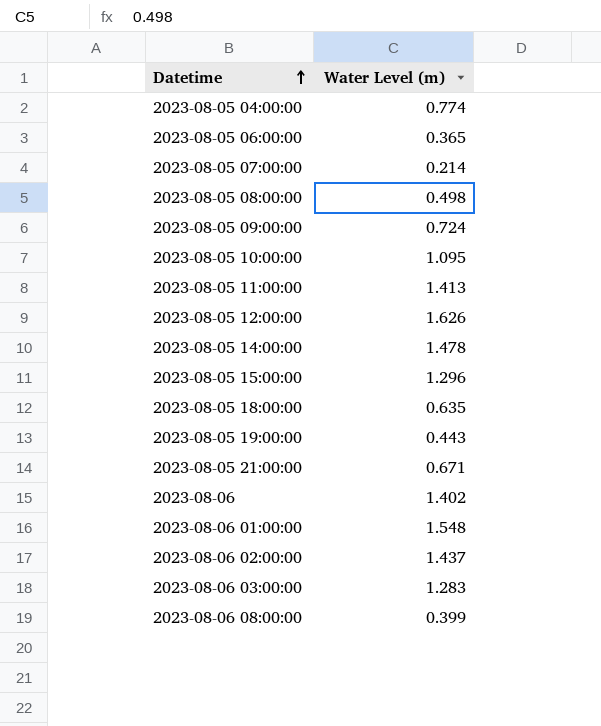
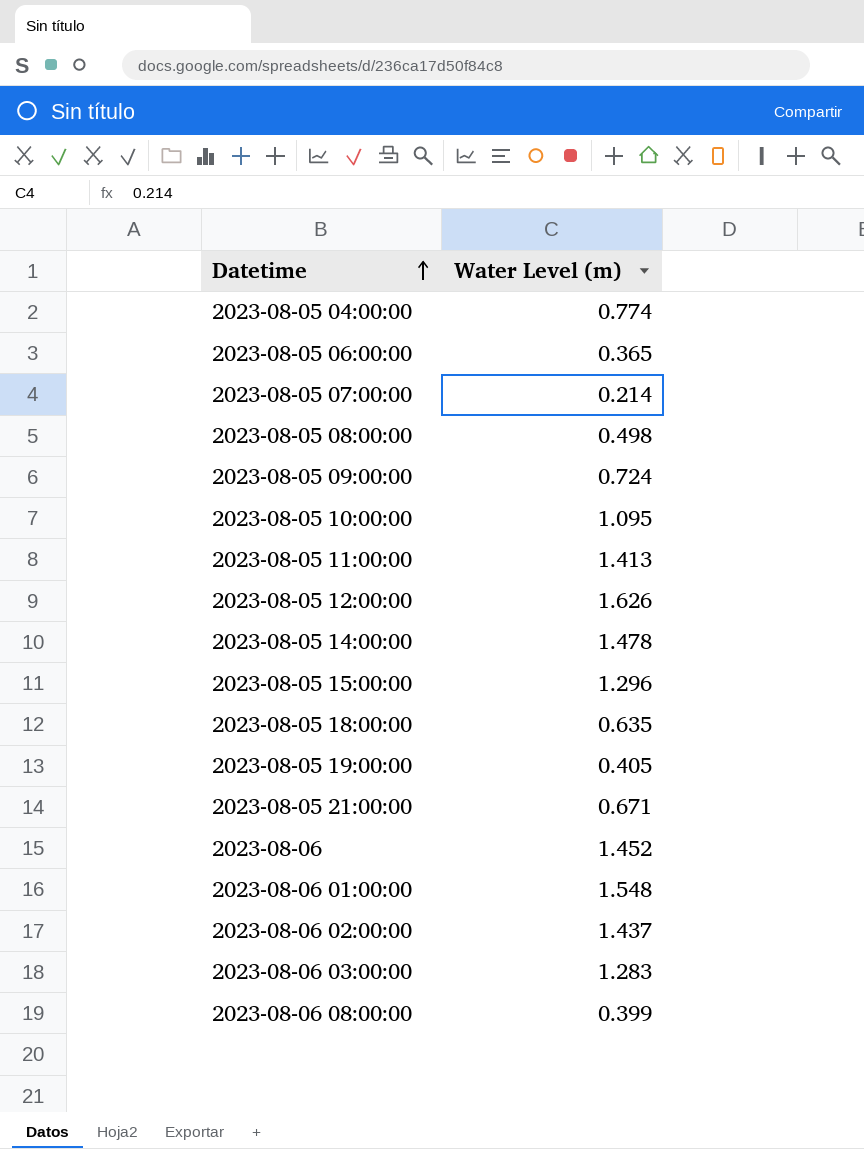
2023-08-05 19:00:00 | Water Level (m): 0.443 -> 0.405
2023-08-06 | Water Level (m): 1.402 -> 1.452

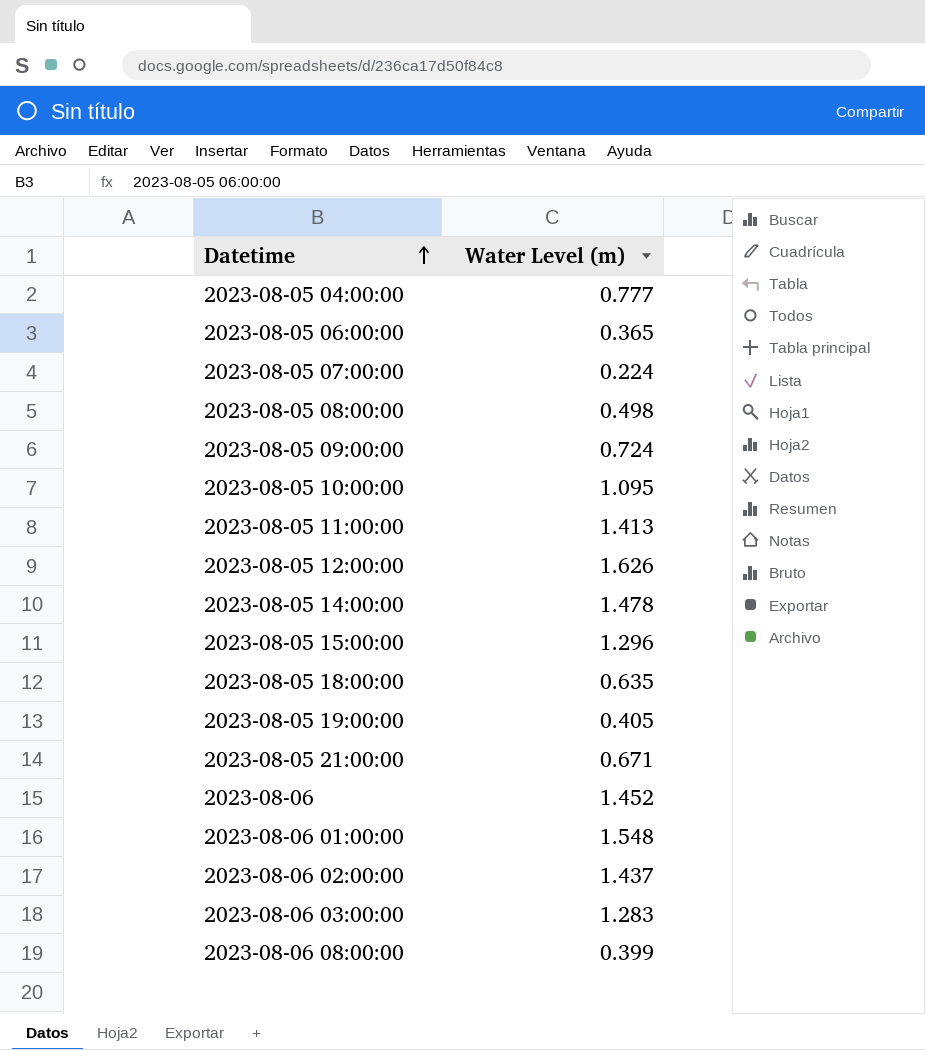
2023-08-05 04:00:00 | Water Level (m): 0.774 -> 0.777
2023-08-05 07:00:00 | Water Level (m): 0.214 -> 0.224

